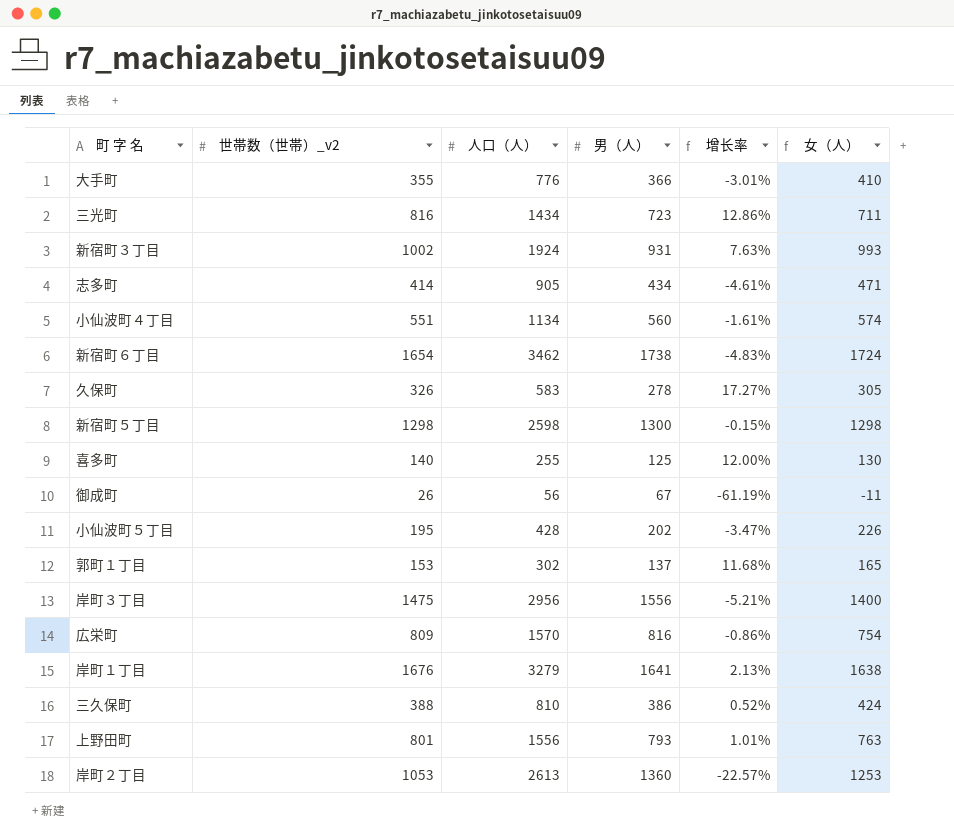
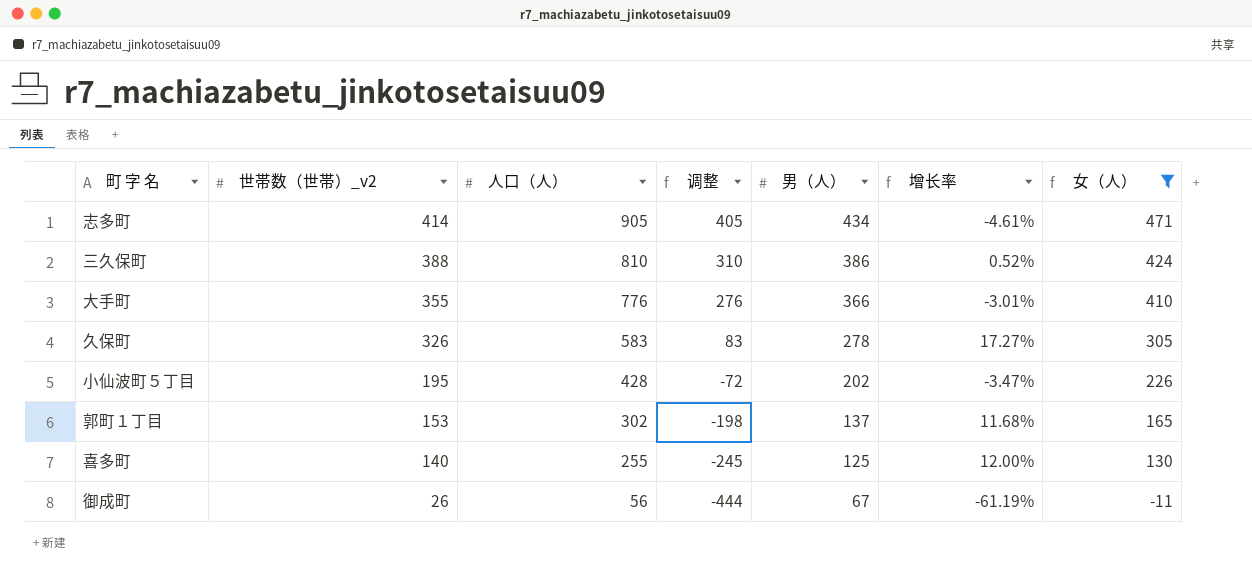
filter: none -> 女（人） <= 471
row order: none -> 世帯数（世帯）_v2 descending
column 调整 | formula: none -> [人口（人）] - 500

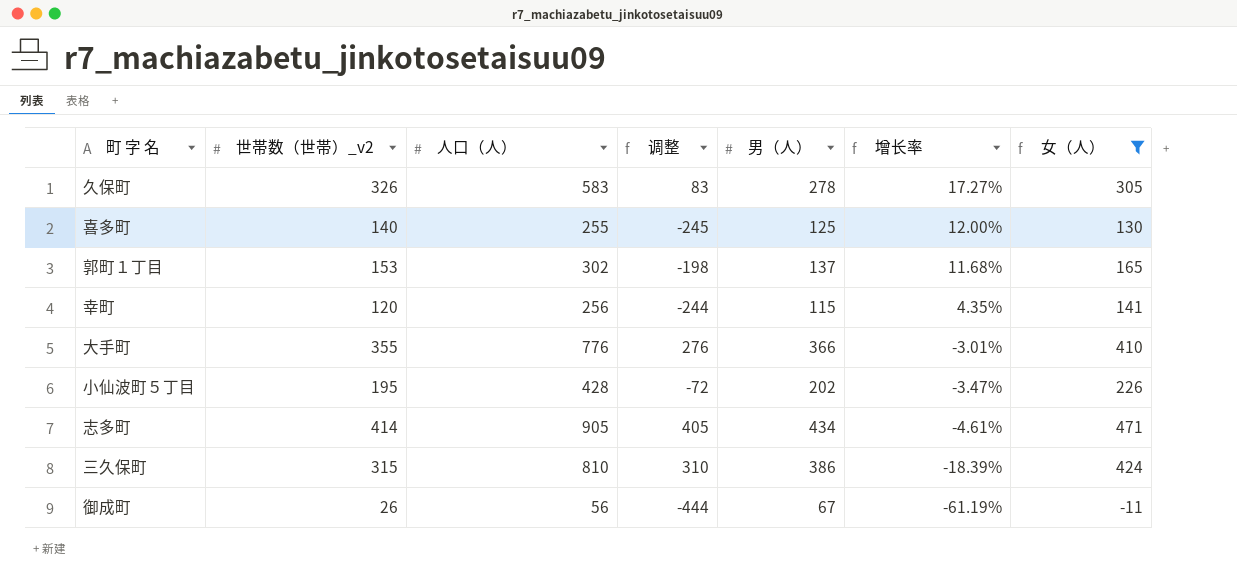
row order: 世帯数（世帯）_v2 descending -> 增长率 descending
row 幸町: none -> 120 | 256 | -244 | 115 | 4.35% | 141
三久保町 | 世帯数（世帯）_v2: 388 -> 315
三久保町 | 增长率: 0.52% -> -18.39%

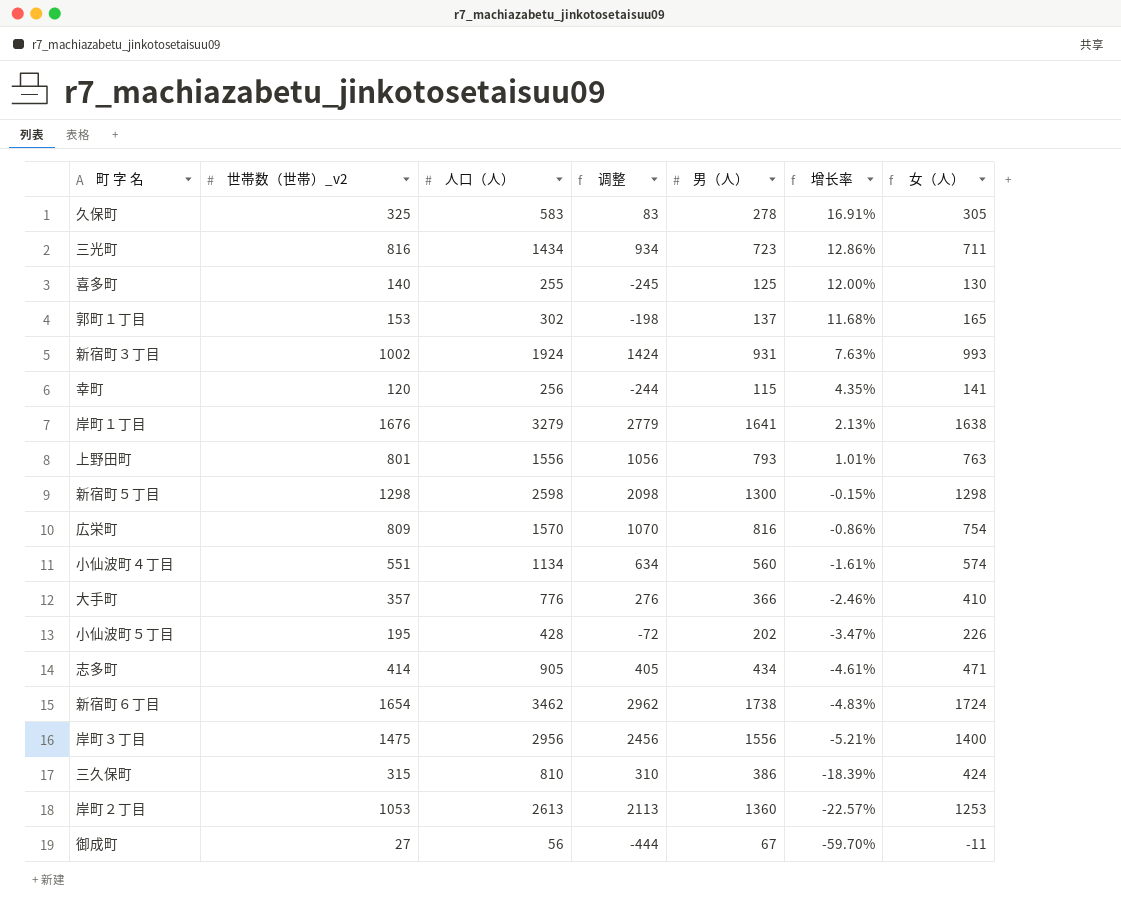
filter: 女（人） <= 471 -> none
久保町 | 世帯数（世帯）_v2: 326 -> 325
久保町 | 增长率: 17.27% -> 16.91%
大手町 | 世帯数（世帯）_v2: 355 -> 357
大手町 | 增长率: -3.01% -> -2.46%
御成町 | 世帯数（世帯）_v2: 26 -> 27
御成町 | 增长率: -61.19% -> -59.70%

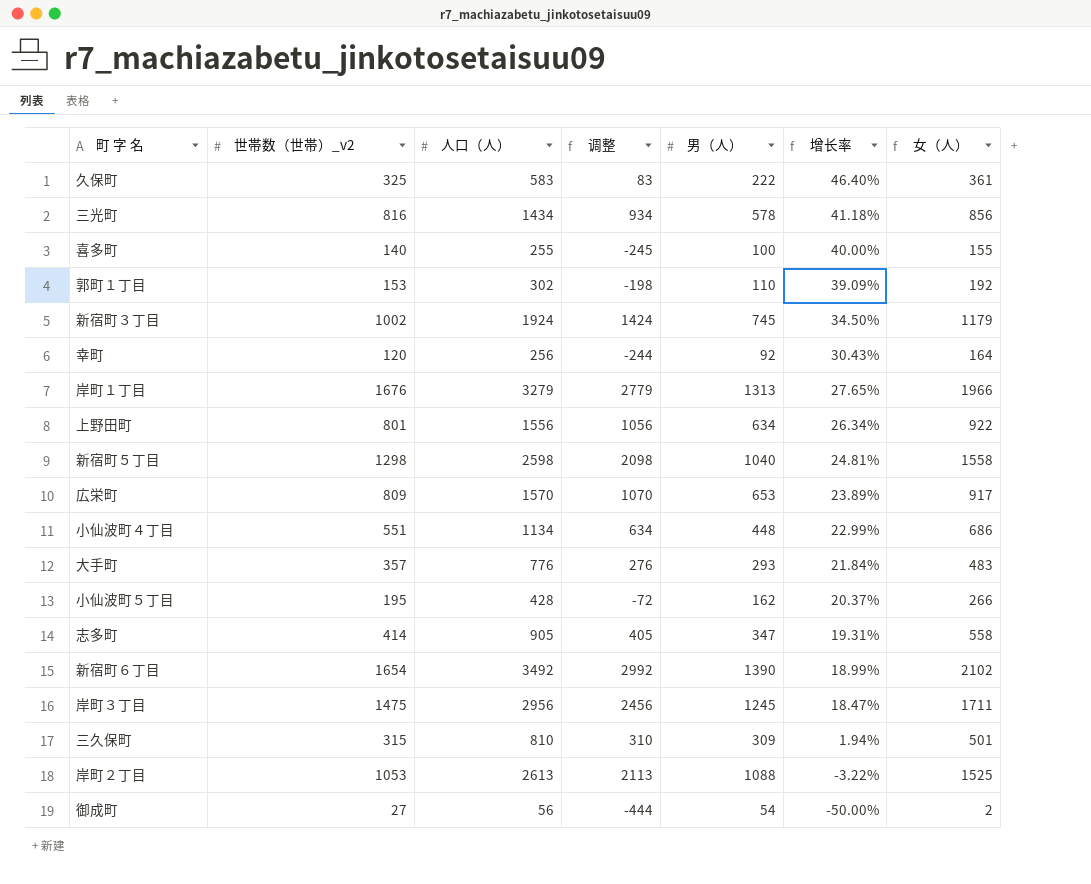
久保町 | 男（人）: 278 -> 222
久保町 | 增长率: 16.91% -> 46.40%
久保町 | 女（人）: 305 -> 361
三光町 | 男（人）: 723 -> 578
三光町 | 增长率: 12.86% -> 41.18%
三光町 | 女（人）: 711 -> 856
喜多町 | 男（人）: 125 -> 100
喜多町 | 增长率: 12.00% -> 40.00%
喜多町 | 女（人）: 130 -> 155
郭町１丁目 | 男（人）: 137 -> 110
郭町１丁目 | 增长率: 11.68% -> 39.09%
郭町１丁目 | 女（人）: 165 -> 192
新宿町３丁目 | 男（人）: 931 -> 745
新宿町３丁目 | 增长率: 7.63% -> 34.50%
新宿町３丁目 | 女（人）: 993 -> 1179
幸町 | 男（人）: 115 -> 92
幸町 | 增长率: 4.35% -> 30.43%
幸町 | 女（人）: 141 -> 164
岸町１丁目 | 男（人）: 1641 -> 1313
岸町１丁目 | 增长率: 2.13% -> 27.65%
岸町１丁目 | 女（人）: 1638 -> 1966
上野田町 | 男（人）: 793 -> 634
上野田町 | 增长率: 1.01% -> 26.34%
上野田町 | 女（人）: 763 -> 922
新宿町５丁目 | 男（人）: 1300 -> 1040
新宿町５丁目 | 增长率: -0.15% -> 24.81%
新宿町５丁目 | 女（人）: 1298 -> 1558
広栄町 | 男（人）: 816 -> 653
広栄町 | 增长率: -0.86% -> 23.89%
広栄町 | 女（人）: 754 -> 917
小仙波町４丁目 | 男（人）: 560 -> 448
小仙波町４丁目 | 增长率: -1.61% -> 22.99%
小仙波町４丁目 | 女（人）: 574 -> 686
大手町 | 男（人）: 366 -> 293
大手町 | 增长率: -2.46% -> 21.84%
大手町 | 女（人）: 410 -> 483
小仙波町５丁目 | 男（人）: 202 -> 162
小仙波町５丁目 | 增长率: -3.47% -> 20.37%
小仙波町５丁目 | 女（人）: 226 -> 266
志多町 | 男（人）: 434 -> 347
志多町 | 增长率: -4.61% -> 19.31%
志多町 | 女（人）: 471 -> 558
新宿町６丁目 | 人口（人）: 3462 -> 3492
新宿町６丁目 | 调整: 2962 -> 2992
新宿町６丁目 | 男（人）: 1738 -> 1390
新宿町６丁目 | 增长率: -4.83% -> 18.99%
新宿町６丁目 | 女（人）: 1724 -> 2102
岸町３丁目 | 男（人）: 1556 -> 1245
岸町３丁目 | 增长率: -5.21% -> 18.47%
岸町３丁目 | 女（人）: 1400 -> 1711
三久保町 | 男（人）: 386 -> 309
三久保町 | 增长率: -18.39% -> 1.94%
三久保町 | 女（人）: 424 -> 501
岸町２丁目 | 男（人）: 1360 -> 1088
岸町２丁目 | 增长率: -22.57% -> -3.22%
岸町２丁目 | 女（人）: 1253 -> 1525
御成町 | 男（人）: 67 -> 54
御成町 | 增长率: -59.70% -> -50.00%
御成町 | 女（人）: -11 -> 2

